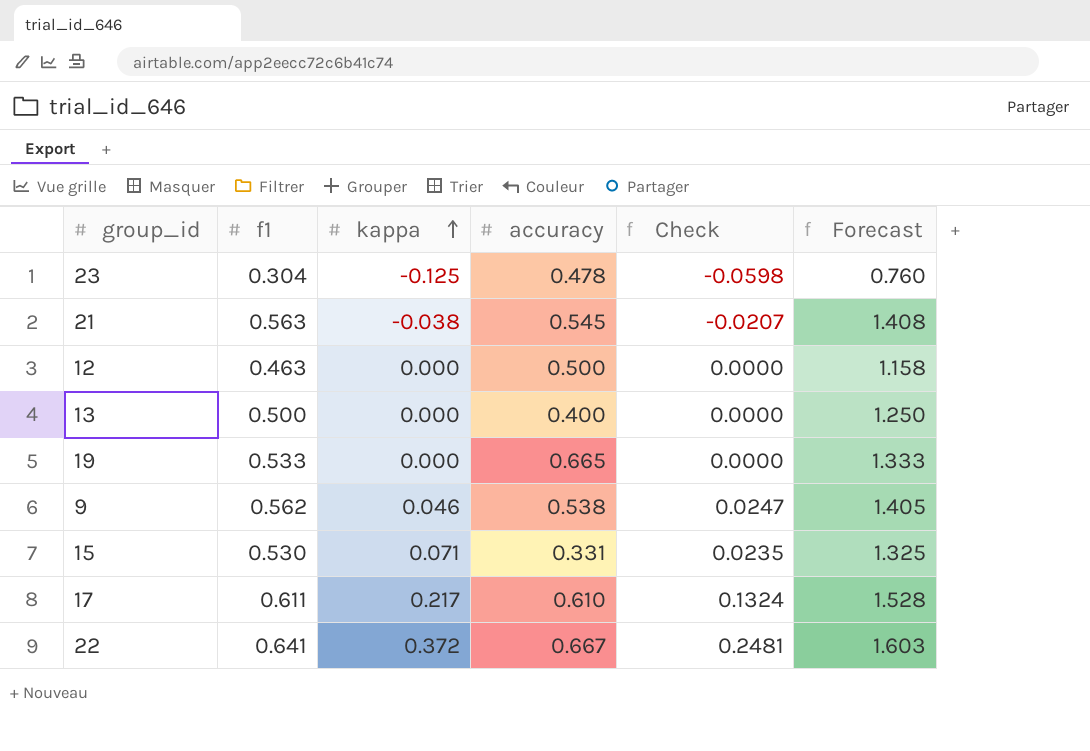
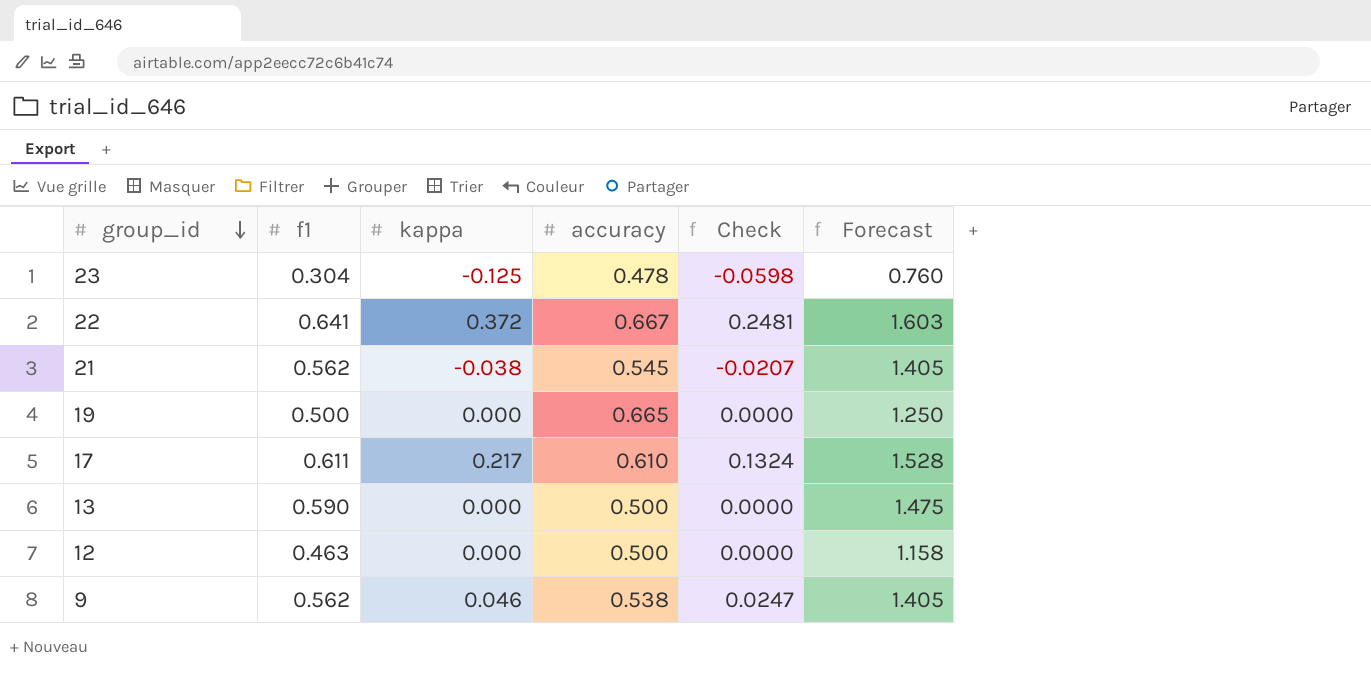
row order: kappa ascending -> group_id descending
row 15: 0.530 | 0.071 | 0.331 | 0.0235 | 1.325 -> none
21 | f1: 0.563 -> 0.562
21 | Forecast: 1.408 -> 1.405
19 | f1: 0.533 -> 0.500
19 | Forecast: 1.333 -> 1.250
13 | f1: 0.500 -> 0.590
13 | accuracy: 0.400 -> 0.500
13 | Forecast: 1.250 -> 1.475

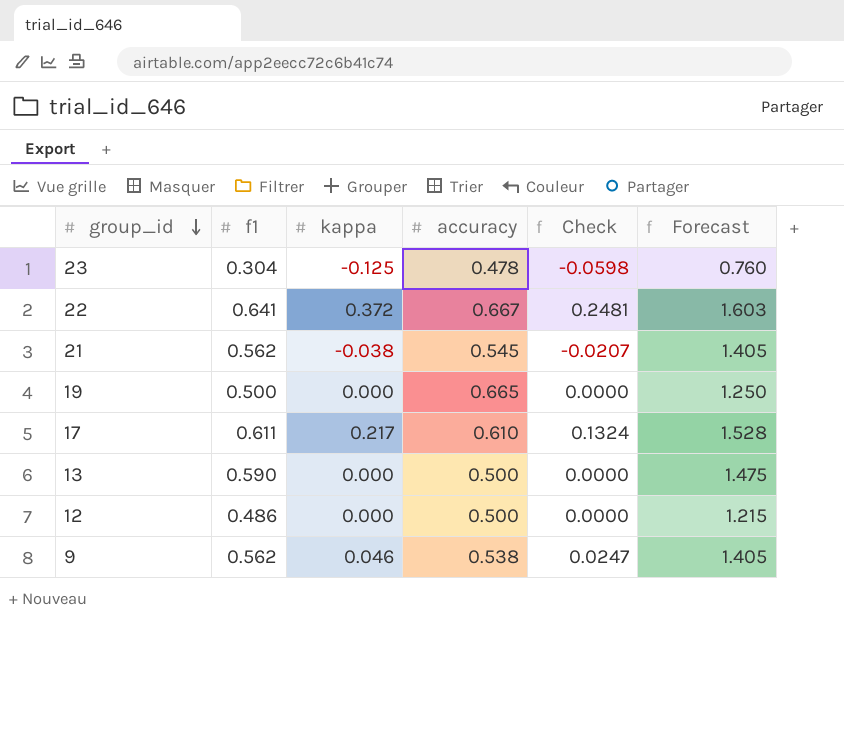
12 | f1: 0.463 -> 0.486
12 | Forecast: 1.158 -> 1.215

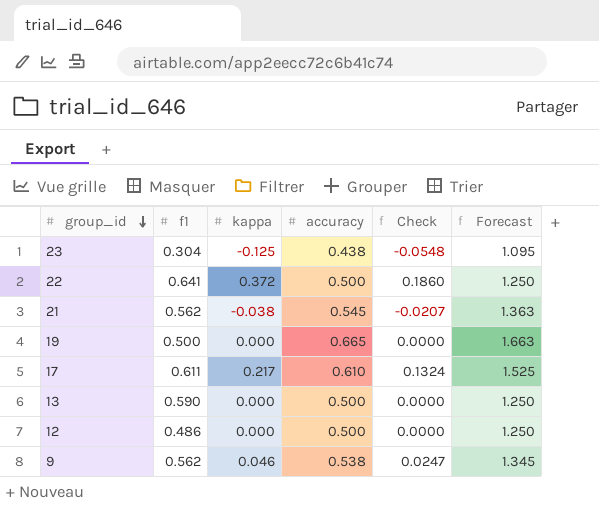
column Forecast | formula: [f1] * 2.5 -> [accuracy] * 2.5
23 | accuracy: 0.478 -> 0.438
23 | Check: -0.0598 -> -0.0548
22 | accuracy: 0.667 -> 0.500
22 | Check: 0.2481 -> 0.1860

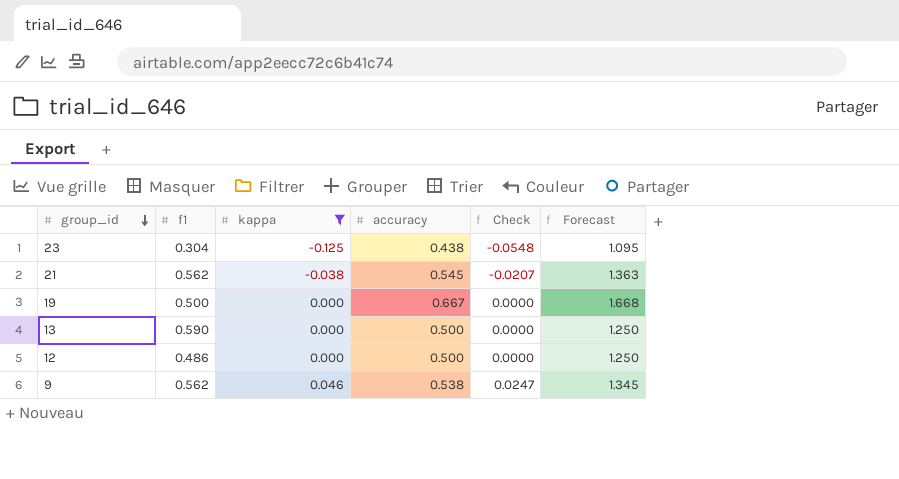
filter: none -> kappa <= 0.046
19 | accuracy: 0.665 -> 0.667
19 | Forecast: 1.663 -> 1.668

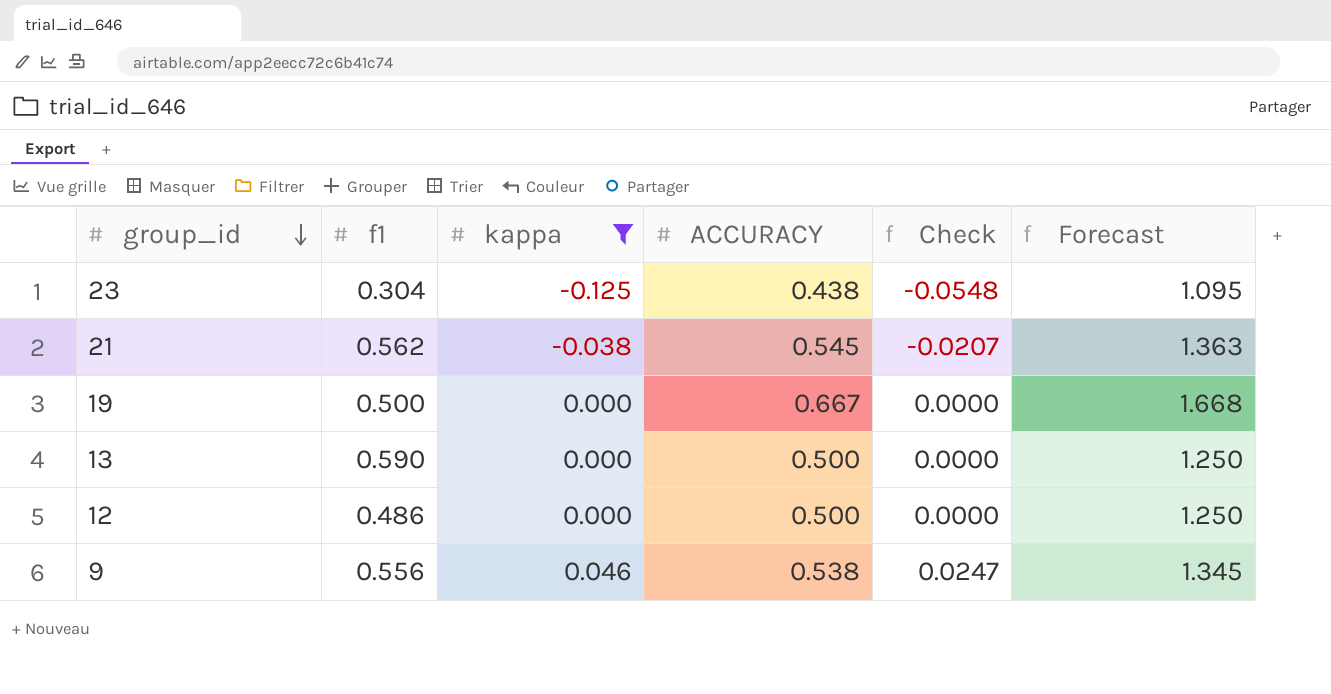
column name: accuracy -> ACCURACY
9 | f1: 0.562 -> 0.556

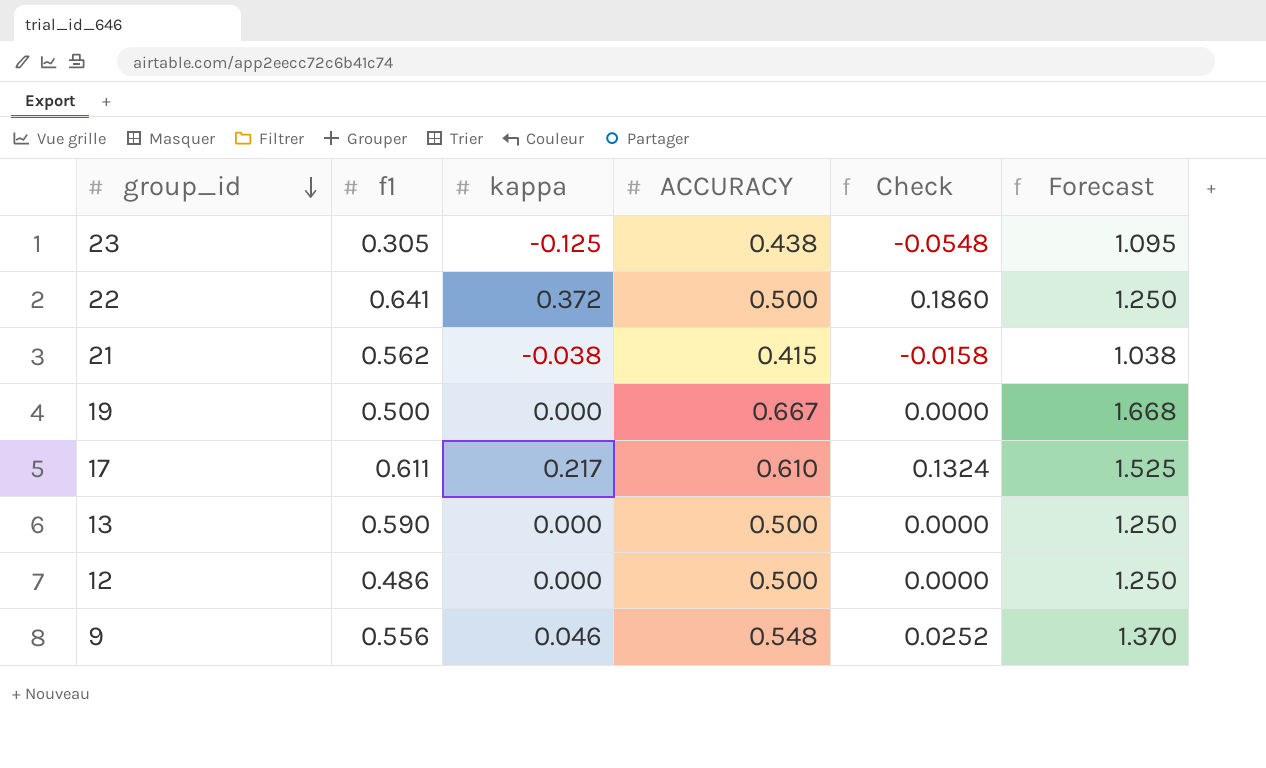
filter: kappa <= 0.046 -> none
23 | f1: 0.304 -> 0.305
21 | ACCURACY: 0.545 -> 0.415
21 | Check: -0.0207 -> -0.0158
21 | Forecast: 1.363 -> 1.038
9 | ACCURACY: 0.538 -> 0.548
9 | Check: 0.0247 -> 0.0252
9 | Forecast: 1.345 -> 1.370

